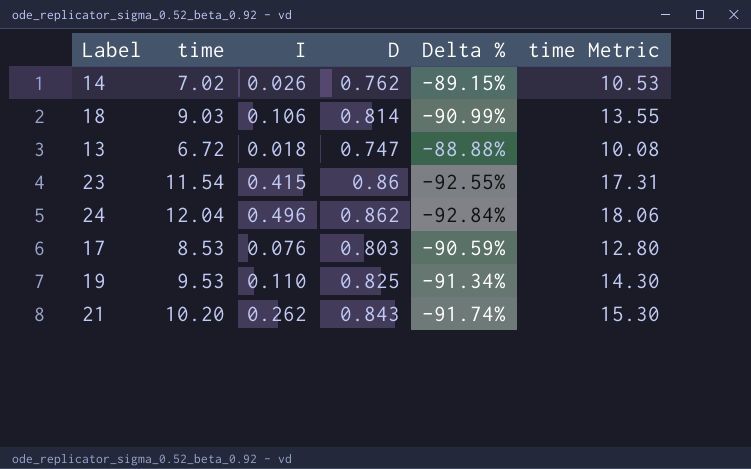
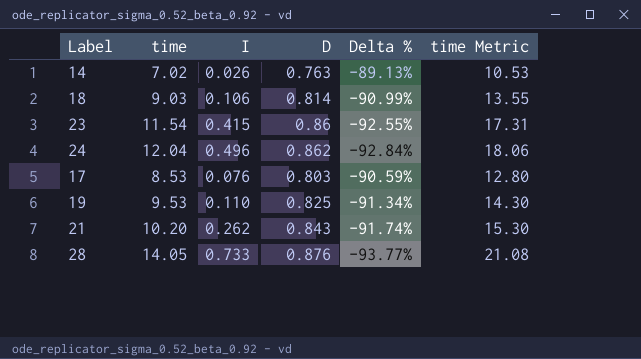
row 13: 6.72 | 0.018 | 0.747 | -88.88% | 10.08 -> none
14 | D: 0.762 -> 0.763
14 | Delta %: -89.15% -> -89.13%
row 28: none -> 14.05 | 0.733 | 0.876 | -93.77% | 21.08

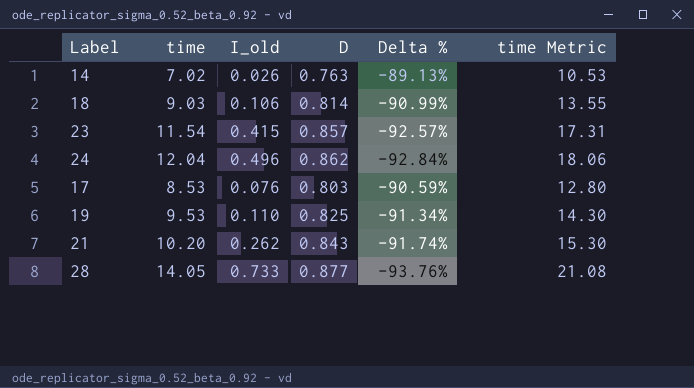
column name: I -> I_old
23 | D: 0.86 -> 0.857
23 | Delta %: -92.55% -> -92.57%
28 | D: 0.876 -> 0.877
28 | Delta %: -93.77% -> -93.76%

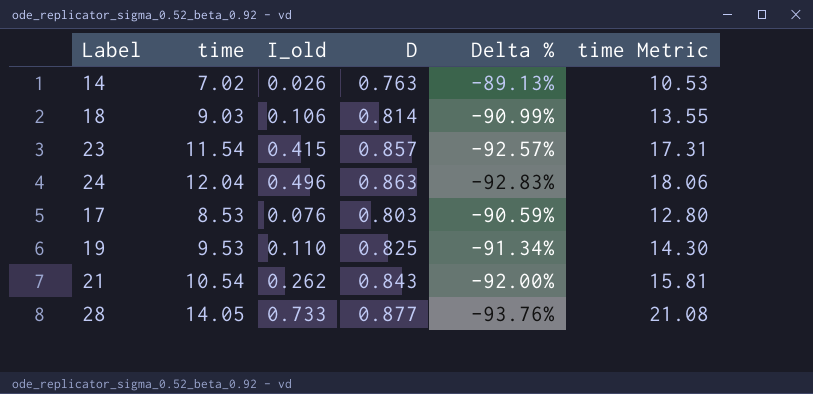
24 | D: 0.862 -> 0.863
24 | Delta %: -92.84% -> -92.83%
21 | time: 10.20 -> 10.54
21 | Delta %: -91.74% -> -92.00%
21 | time Metric: 15.30 -> 15.81

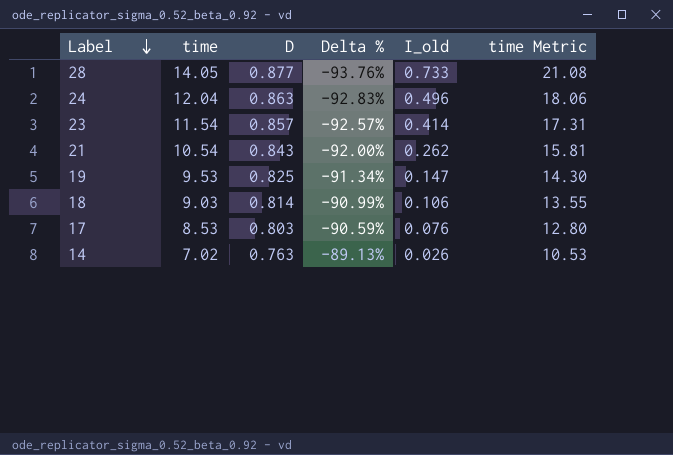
row order: none -> Label descending
column I_old | position: 3 -> 5
23 | I_old: 0.415 -> 0.414
19 | I_old: 0.110 -> 0.147

